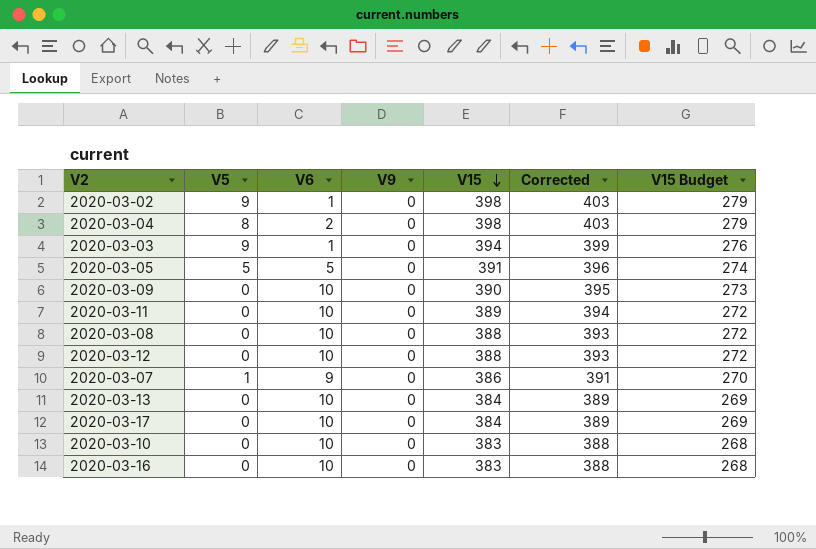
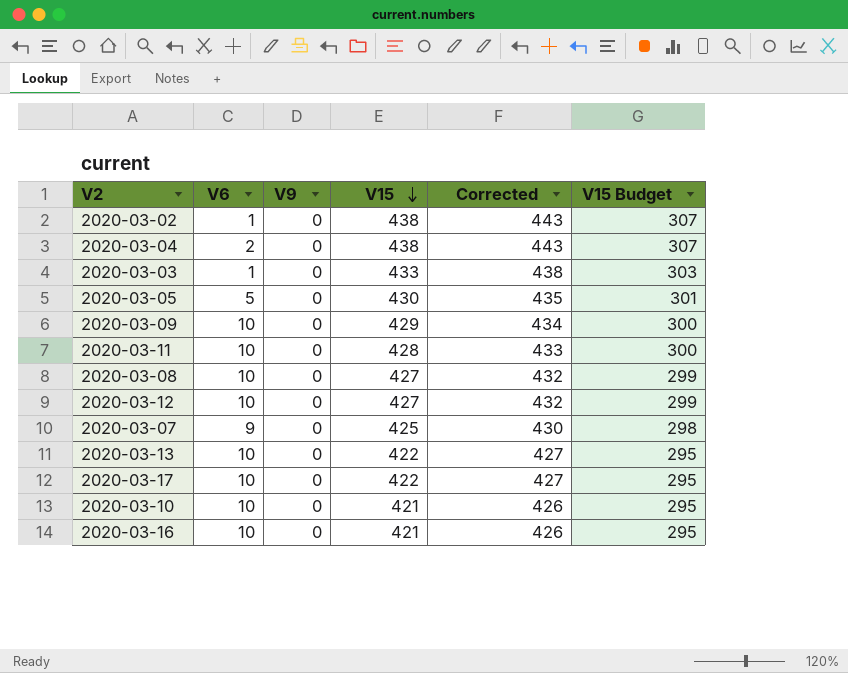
column V5 | position: 2 -> none
2020-03-02 | V15: 398 -> 438
2020-03-02 | Corrected: 403 -> 443
2020-03-02 | V15 Budget: 279 -> 307
2020-03-04 | V15: 398 -> 438
2020-03-04 | Corrected: 403 -> 443
2020-03-04 | V15 Budget: 279 -> 307
2020-03-03 | V15: 394 -> 433
2020-03-03 | Corrected: 399 -> 438
2020-03-03 | V15 Budget: 276 -> 303
2020-03-05 | V15: 391 -> 430
2020-03-05 | Corrected: 396 -> 435
2020-03-05 | V15 Budget: 274 -> 301
2020-03-09 | V15: 390 -> 429
2020-03-09 | Corrected: 395 -> 434
2020-03-09 | V15 Budget: 273 -> 300
2020-03-11 | V15: 389 -> 428
2020-03-11 | Corrected: 394 -> 433
2020-03-11 | V15 Budget: 272 -> 300
2020-03-08 | V15: 388 -> 427
2020-03-08 | Corrected: 393 -> 432
2020-03-08 | V15 Budget: 272 -> 299
2020-03-12 | V15: 388 -> 427
2020-03-12 | Corrected: 393 -> 432
2020-03-12 | V15 Budget: 272 -> 299
2020-03-07 | V15: 386 -> 425
2020-03-07 | Corrected: 391 -> 430
2020-03-07 | V15 Budget: 270 -> 298
2020-03-13 | V15: 384 -> 422
2020-03-13 | Corrected: 389 -> 427
2020-03-13 | V15 Budget: 269 -> 295
2020-03-17 | V15: 384 -> 422
2020-03-17 | Corrected: 389 -> 427
2020-03-17 | V15 Budget: 269 -> 295
2020-03-10 | V15: 383 -> 421
2020-03-10 | Corrected: 388 -> 426
2020-03-10 | V15 Budget: 268 -> 295
2020-03-16 | V15: 383 -> 421
2020-03-16 | Corrected: 388 -> 426
2020-03-16 | V15 Budget: 268 -> 295

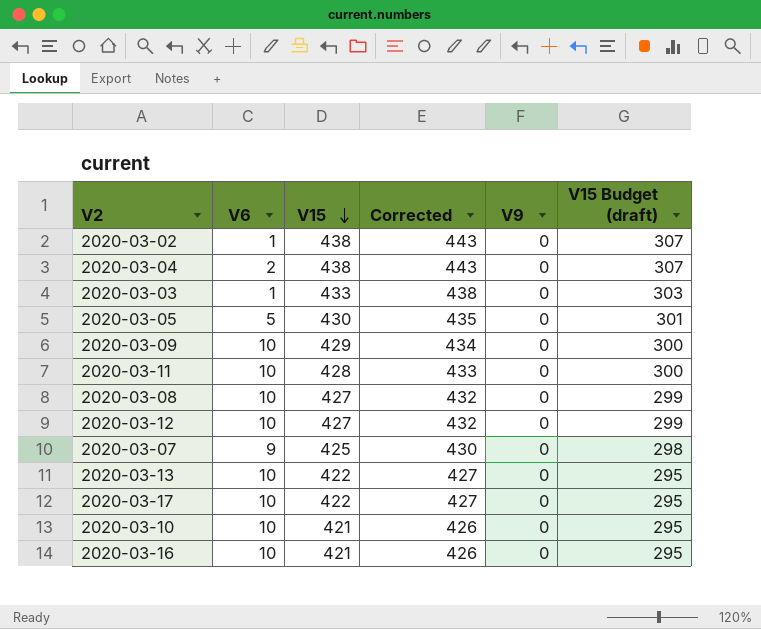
column V9 | position: 3 -> 5
column name: V15 Budget -> V15 Budget (draft)

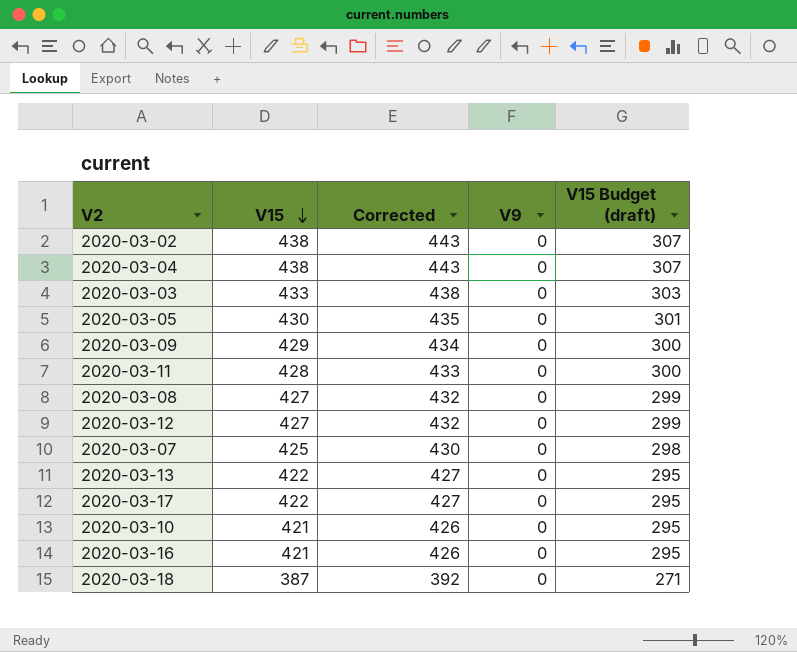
column V6 | position: 2 -> none
row 2020-03-18: none -> 387 | 392 | 0 | 271

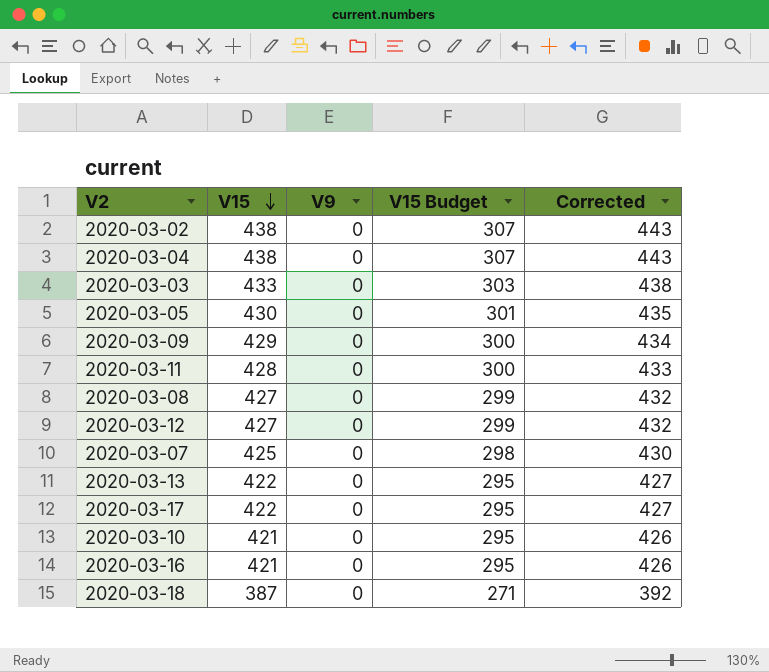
column name: V15 Budget (draft) -> V15 Budget
column Corrected | position: 3 -> 5

